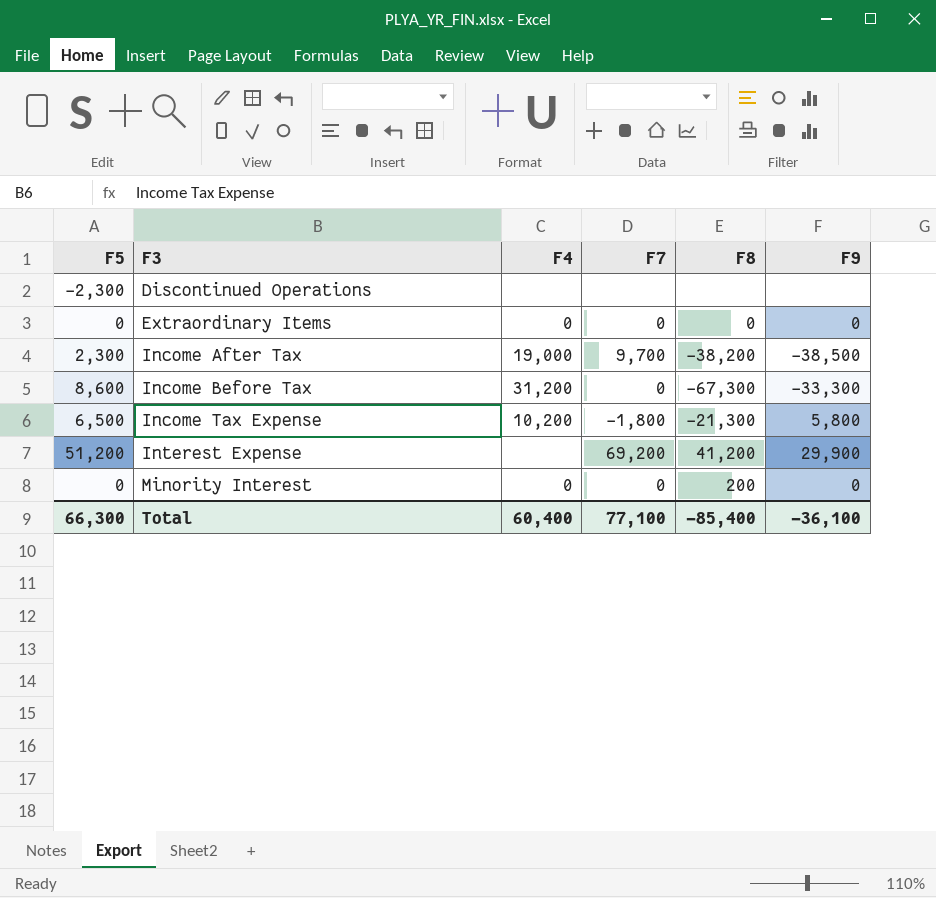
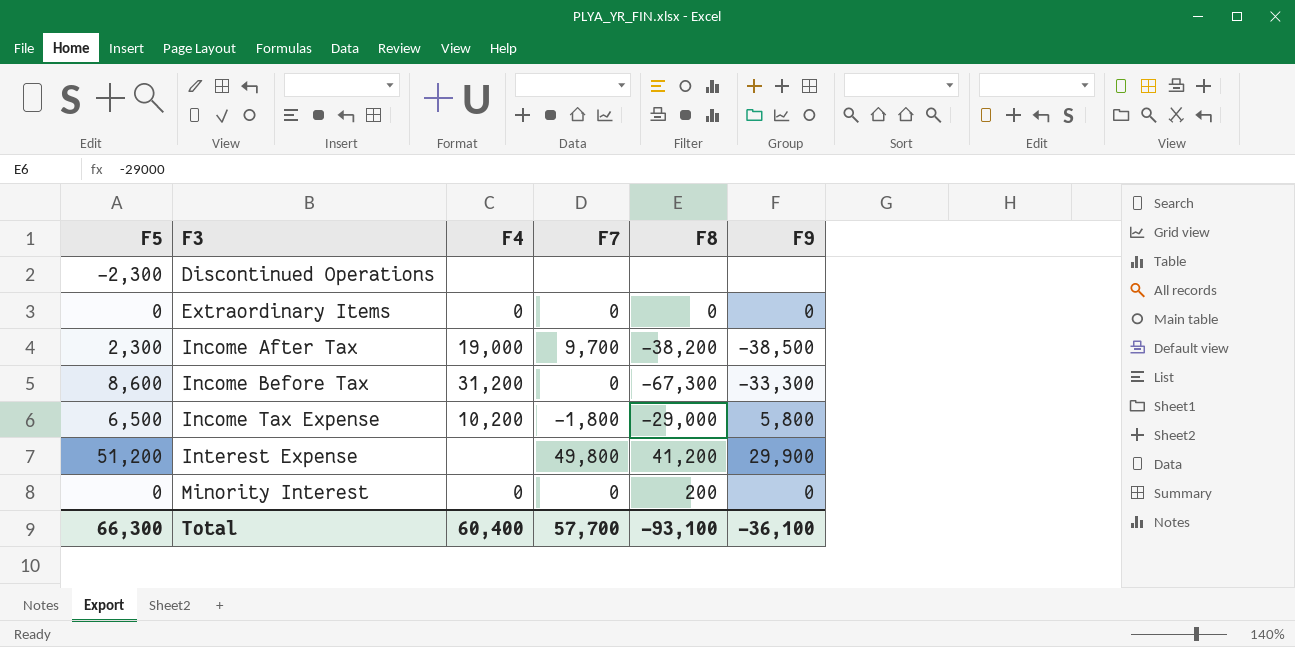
Income Tax Expense | F8: -21,300 -> -29,000
Interest Expense | F7: 69,200 -> 49,800
Total | F7: 77,100 -> 57,700
Total | F8: -85,400 -> -93,100

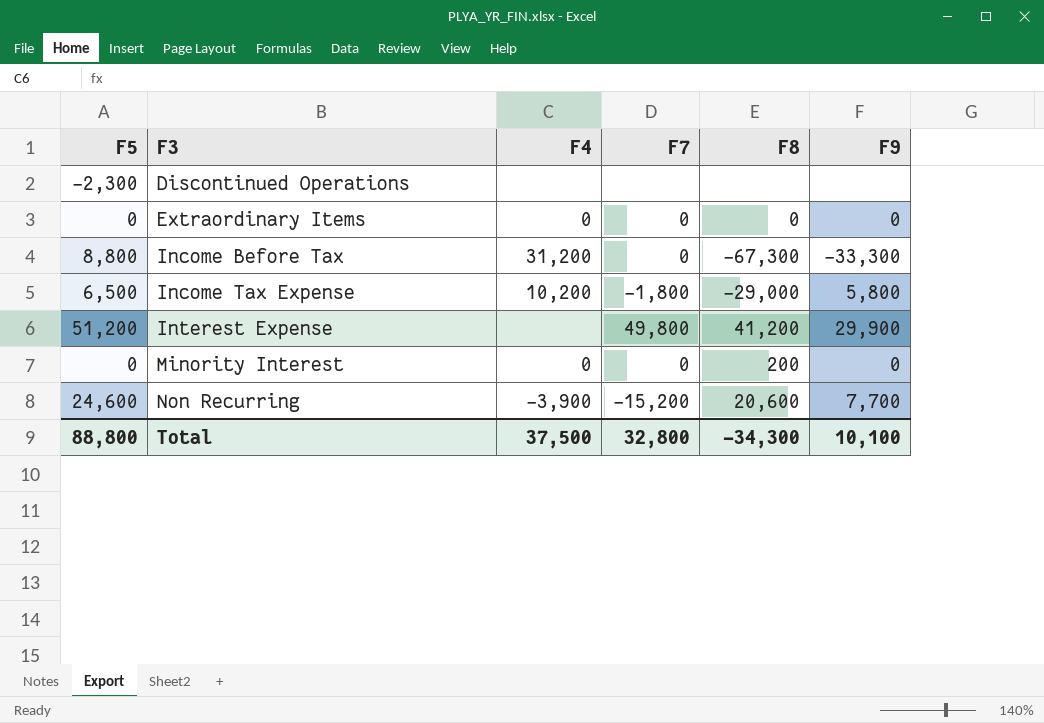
row Income After Tax: 2,300 | 19,000 | 9,700 | -38,200 | -38,500 -> none
Income Before Tax | F5: 8,600 -> 8,800
row Non Recurring: none -> 24,600 | -3,900 | -15,200 | 20,600 | 7,700
Total | F5: 66,300 -> 88,800
Total | F4: 60,400 -> 37,500
Total | F7: 57,700 -> 32,800
Total | F8: -93,100 -> -34,300
Total | F9: -36,100 -> 10,100

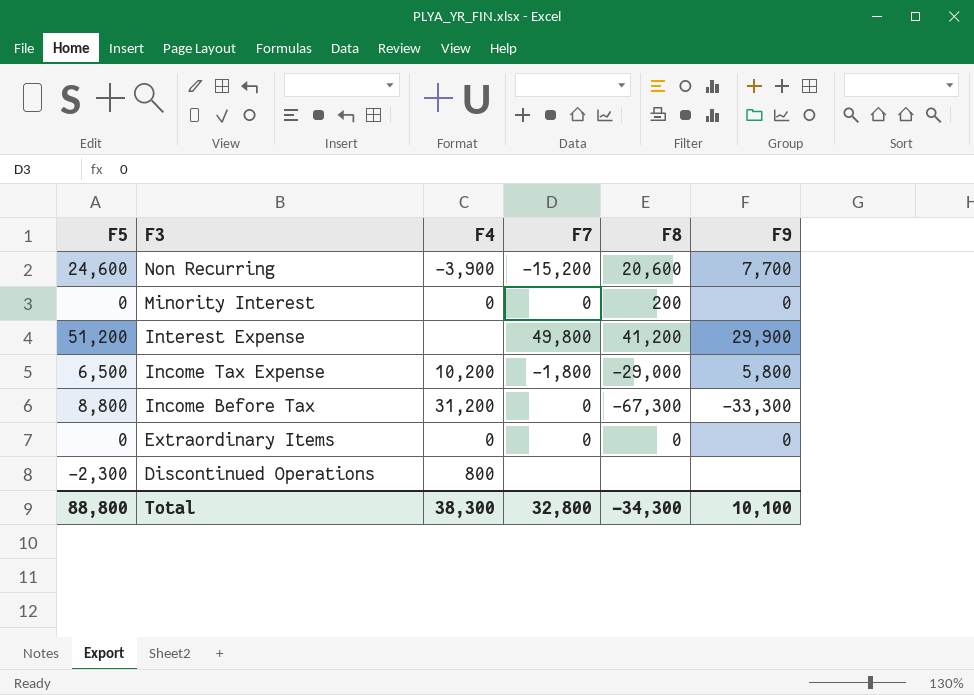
row order: F3 ascending -> F3 descending
Discontinued Operations | F4: none -> 800
Total | F4: 37,500 -> 38,300

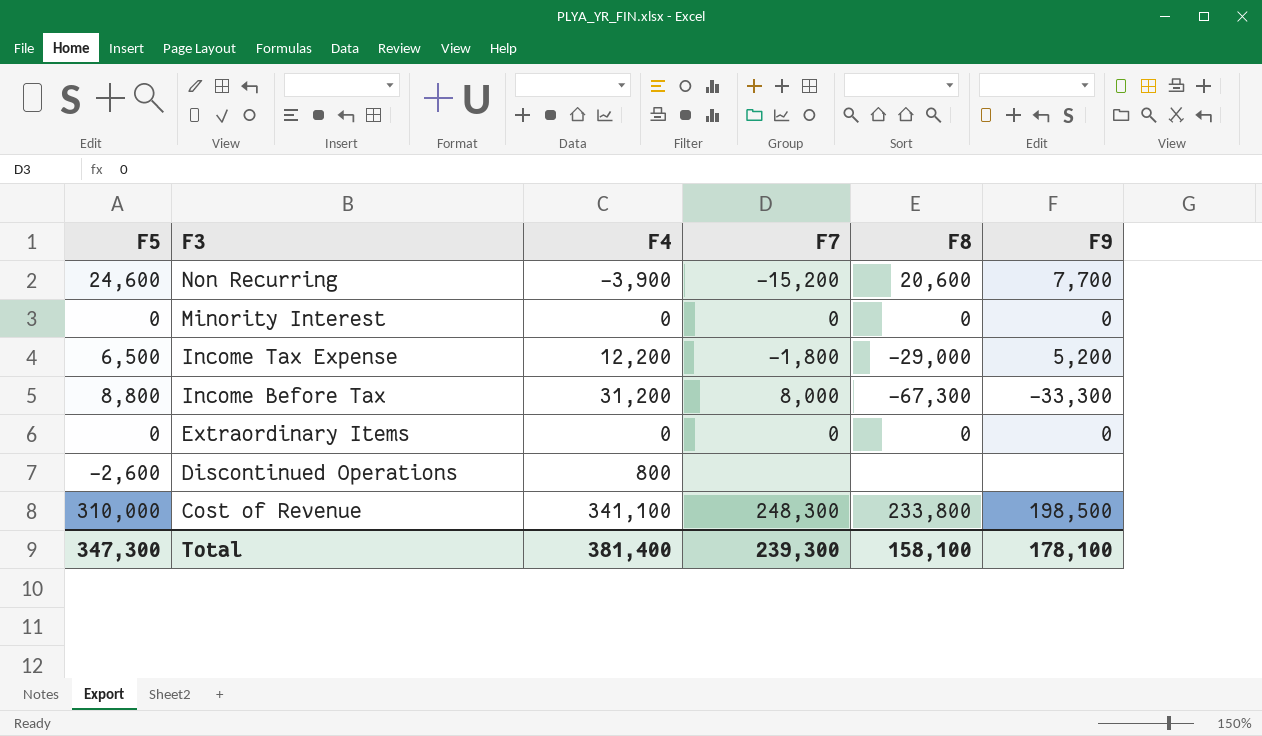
row Interest Expense: 51,200 | none | 49,800 | 41,200 | 29,900 -> none
Minority Interest | F8: 200 -> 0
Income Tax Expense | F4: 10,200 -> 12,200
Income Tax Expense | F9: 5,800 -> 5,200
Income Before Tax | F7: 0 -> 8,000
Discontinued Operations | F5: -2,300 -> -2,600
row Cost of Revenue: none -> 310,000 | 341,100 | 248,300 | 233,800 | 198,500
Total | F5: 88,800 -> 347,300
Total | F4: 38,300 -> 381,400
Total | F7: 32,800 -> 239,300
Total | F8: -34,300 -> 158,100
Total | F9: 10,100 -> 178,100

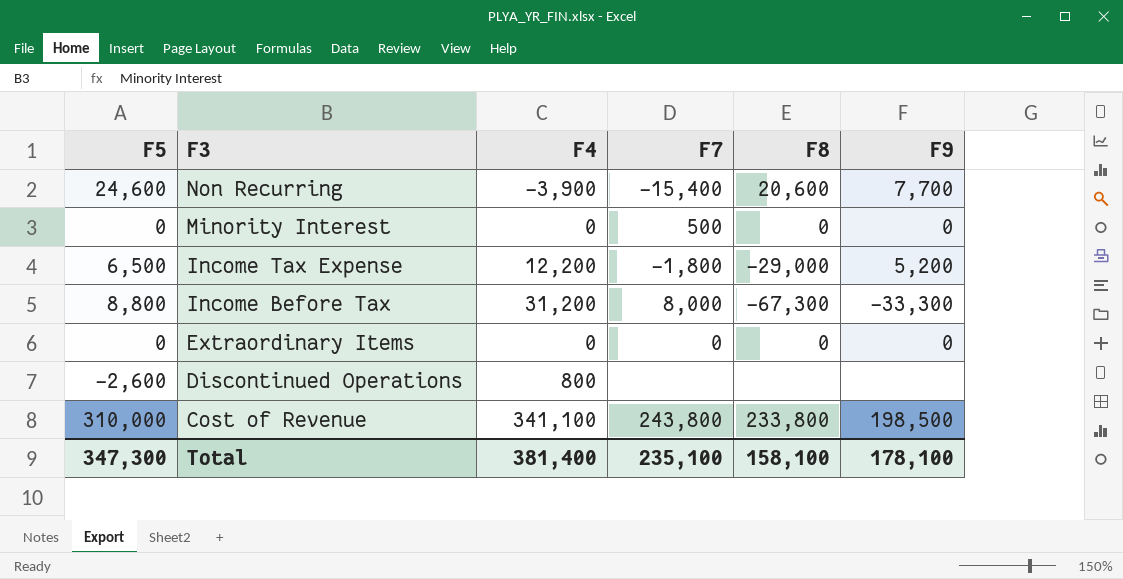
Non Recurring | F7: -15,200 -> -15,400
Minority Interest | F7: 0 -> 500
Cost of Revenue | F7: 248,300 -> 243,800
Total | F7: 239,300 -> 235,100

